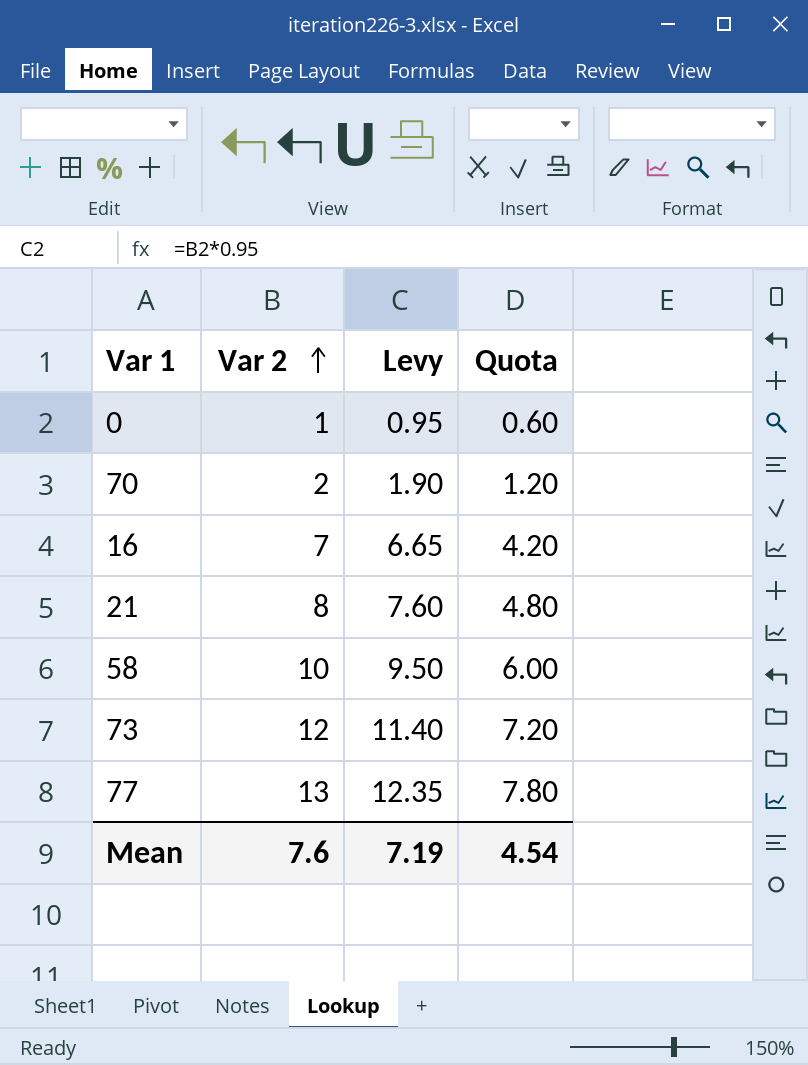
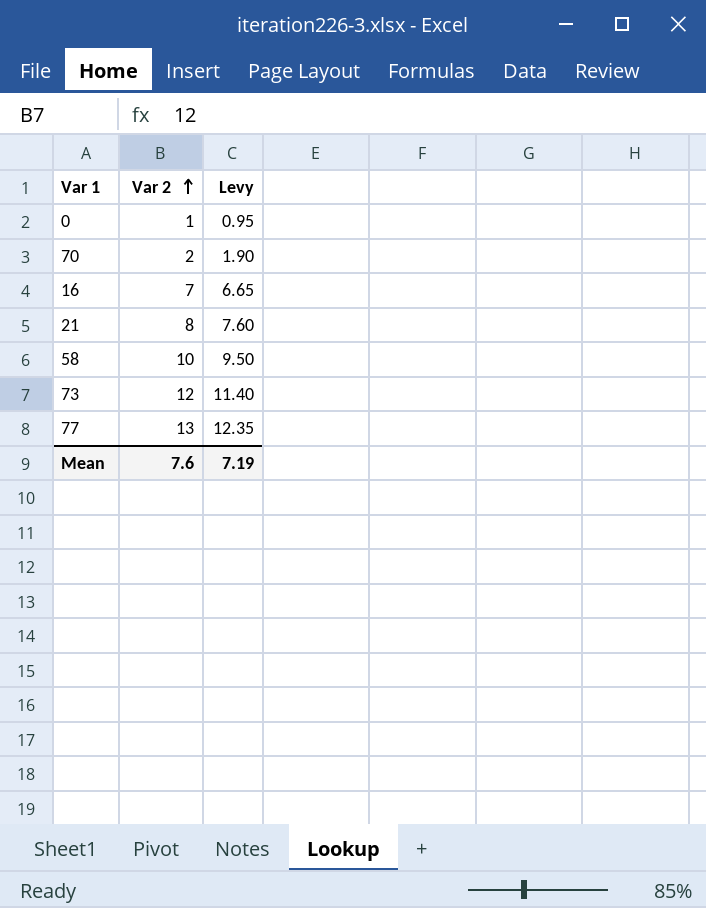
column Quota | formula: [Var 2] * 0.6 -> none

